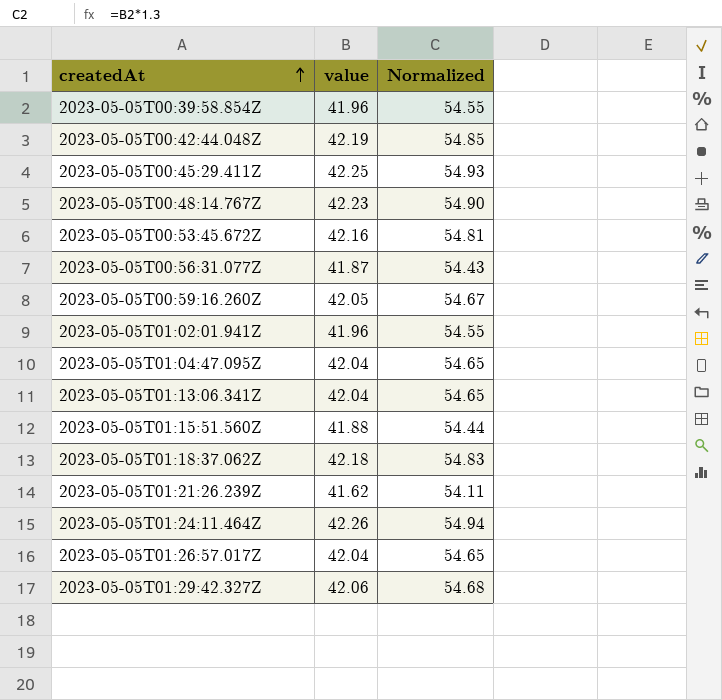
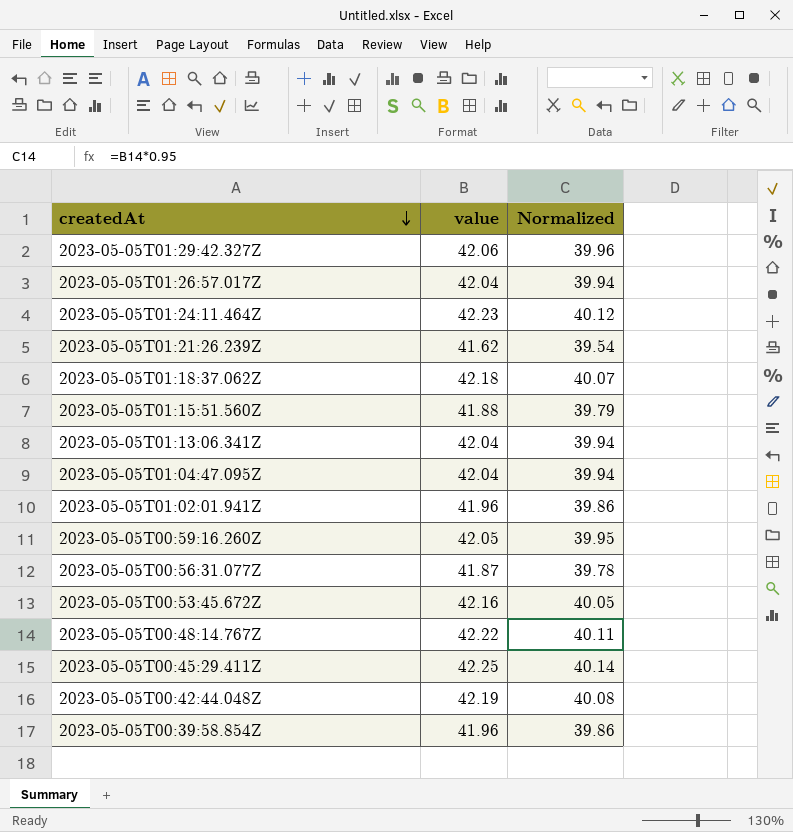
row order: createdAt ascending -> createdAt descending
column Normalized | formula: [value] * 1.3 -> [value] * 0.95
2023-05-05T01:24:11.464Z | value: 42.26 -> 42.23
2023-05-05T00:48:14.767Z | value: 42.23 -> 42.22

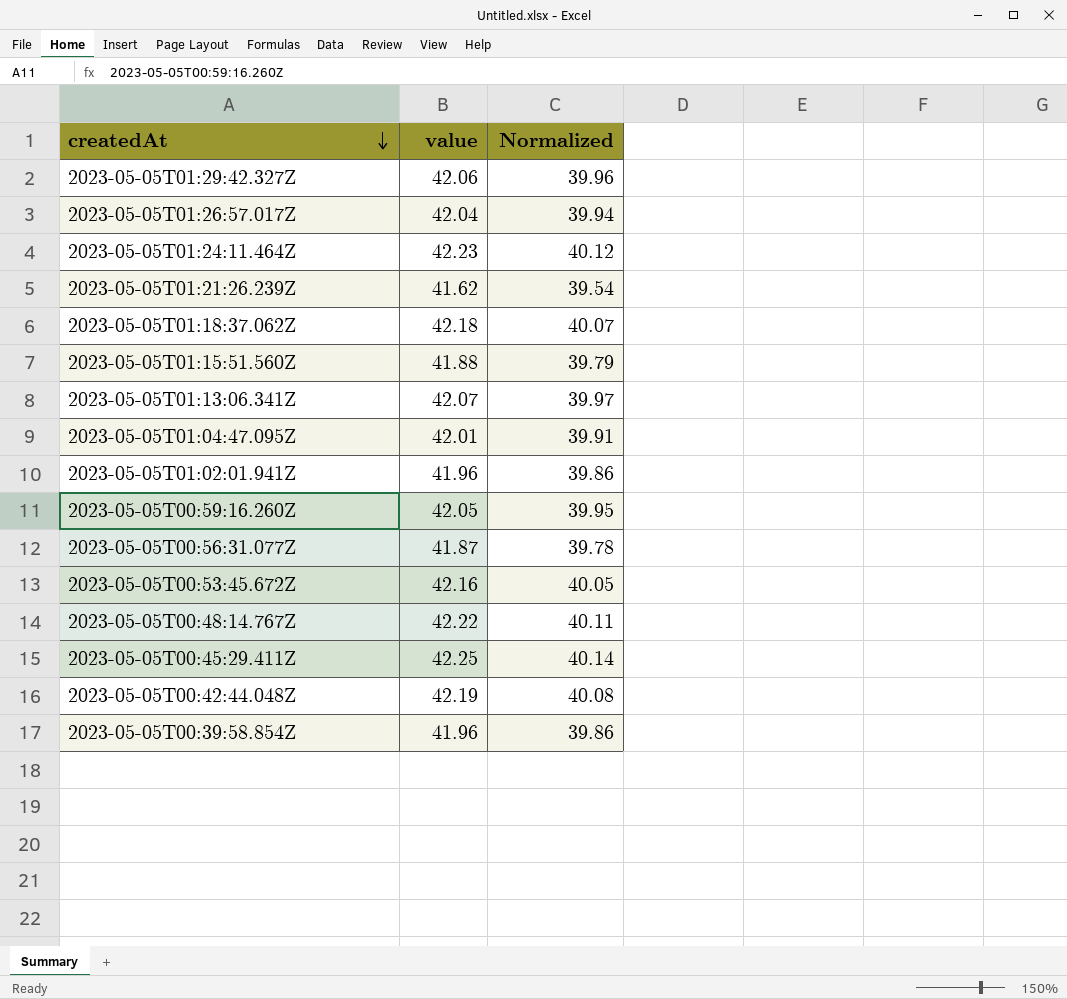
2023-05-05T01:13:06.341Z | value: 42.04 -> 42.07
2023-05-05T01:13:06.341Z | Normalized: 39.94 -> 39.97
2023-05-05T01:04:47.095Z | value: 42.04 -> 42.01
2023-05-05T01:04:47.095Z | Normalized: 39.94 -> 39.91

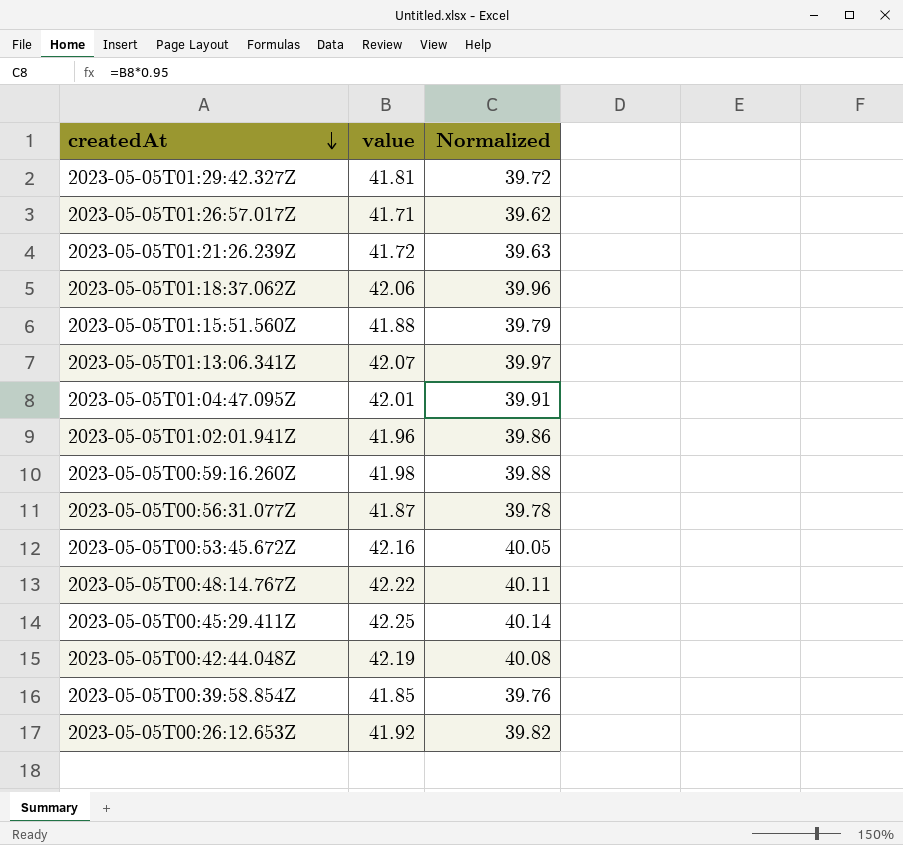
row 2023-05-05T01:24:11.464Z: 42.23 | 40.12 -> none
2023-05-05T01:29:42.327Z | value: 42.06 -> 41.81
2023-05-05T01:29:42.327Z | Normalized: 39.96 -> 39.72
2023-05-05T01:26:57.017Z | value: 42.04 -> 41.71
2023-05-05T01:26:57.017Z | Normalized: 39.94 -> 39.62
2023-05-05T01:21:26.239Z | value: 41.62 -> 41.72
2023-05-05T01:21:26.239Z | Normalized: 39.54 -> 39.63
2023-05-05T01:18:37.062Z | value: 42.18 -> 42.06
2023-05-05T01:18:37.062Z | Normalized: 40.07 -> 39.96
2023-05-05T00:59:16.260Z | value: 42.05 -> 41.98
2023-05-05T00:59:16.260Z | Normalized: 39.95 -> 39.88
2023-05-05T00:39:58.854Z | value: 41.96 -> 41.85
2023-05-05T00:39:58.854Z | Normalized: 39.86 -> 39.76
row 2023-05-05T00:26:12.653Z: none -> 41.92 | 39.82

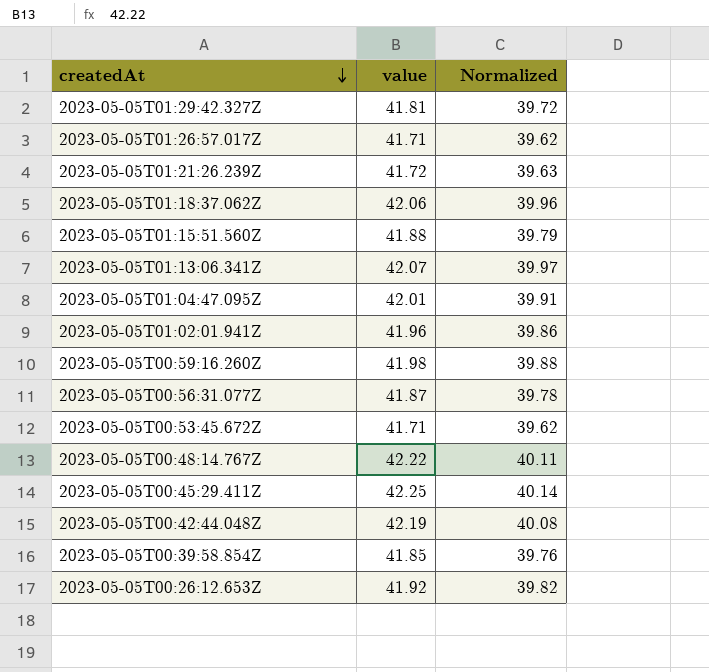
2023-05-05T00:53:45.672Z | value: 42.16 -> 41.71
2023-05-05T00:53:45.672Z | Normalized: 40.05 -> 39.62

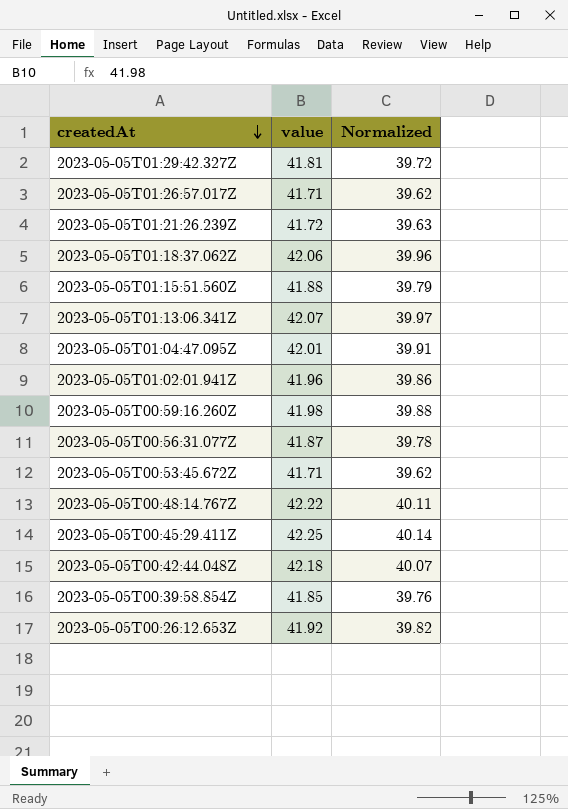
2023-05-05T00:42:44.048Z | value: 42.19 -> 42.18
2023-05-05T00:42:44.048Z | Normalized: 40.08 -> 40.07

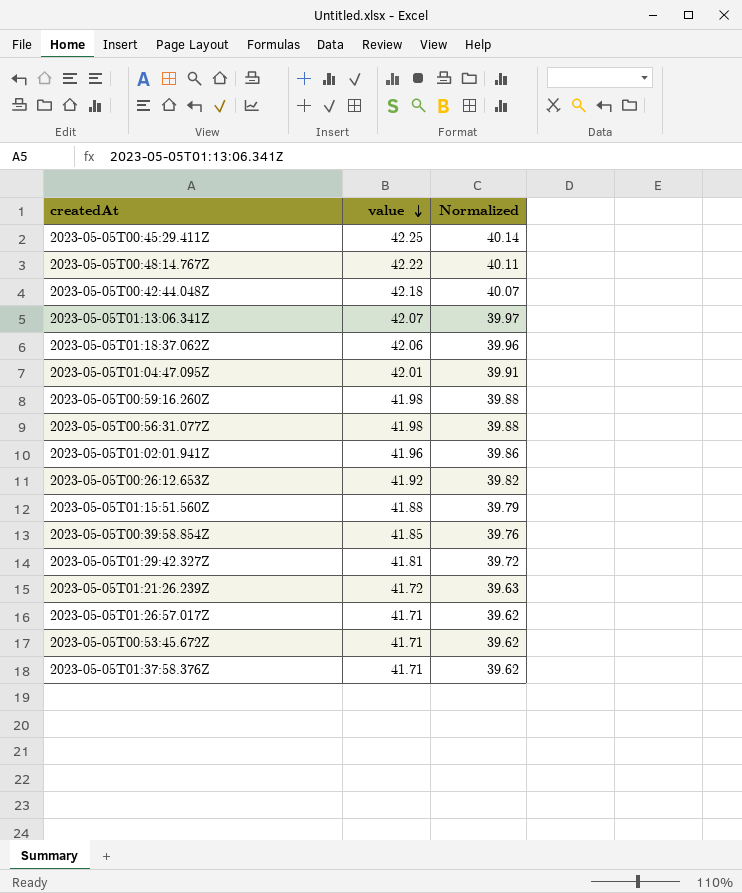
row order: createdAt descending -> value descending
2023-05-05T00:56:31.077Z | value: 41.87 -> 41.98
2023-05-05T00:56:31.077Z | Normalized: 39.78 -> 39.88
row 2023-05-05T01:37:58.376Z: none -> 41.71 | 39.62

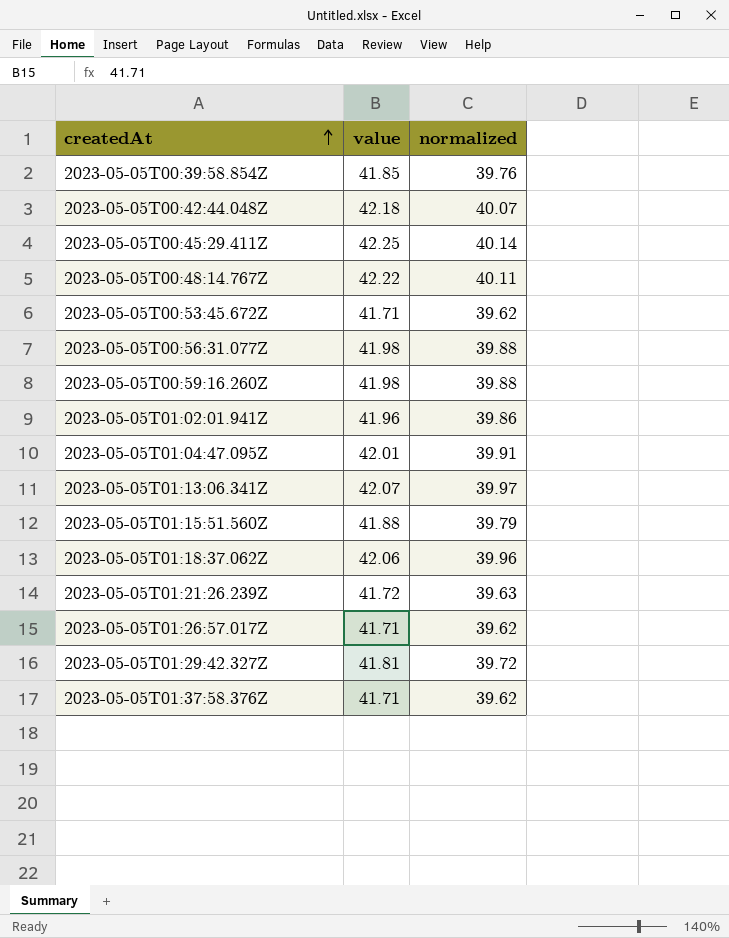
row order: value descending -> createdAt ascending
column name: Normalized -> normalized
row 2023-05-05T00:26:12.653Z: 41.92 | 39.82 -> none

